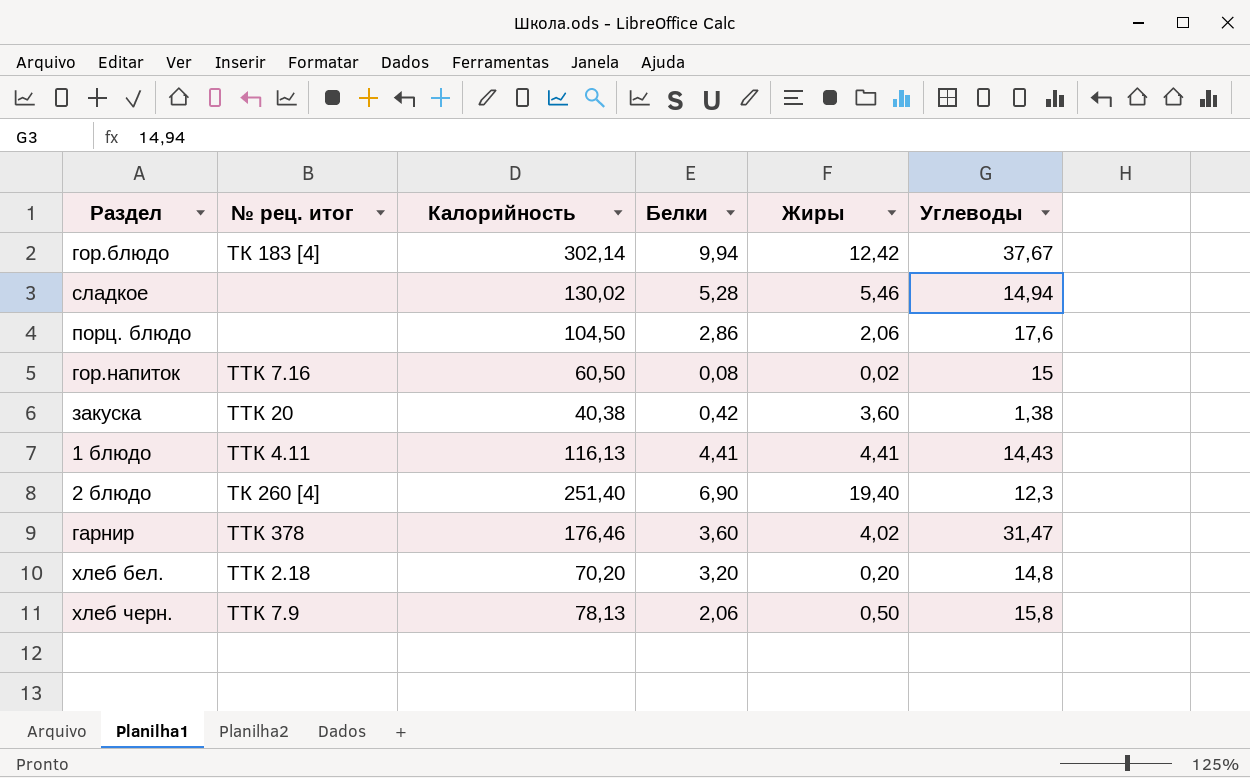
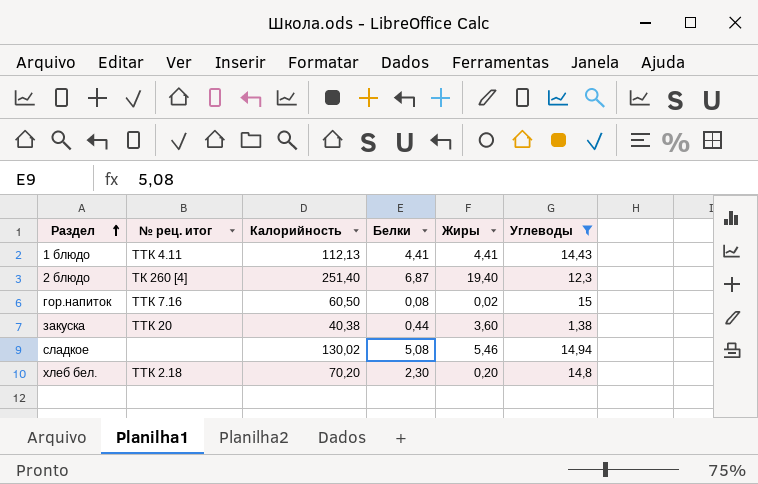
filter: none -> Углеводы <= 15
row order: none -> Раздел ascending
1 блюдо | Калорийность: 116,13 -> 112,13
2 блюдо | Белки: 6,90 -> 6,87
закуска | Белки: 0,42 -> 0,44
сладкое | Белки: 5,28 -> 5,08
хлеб бел. | Белки: 3,20 -> 2,30

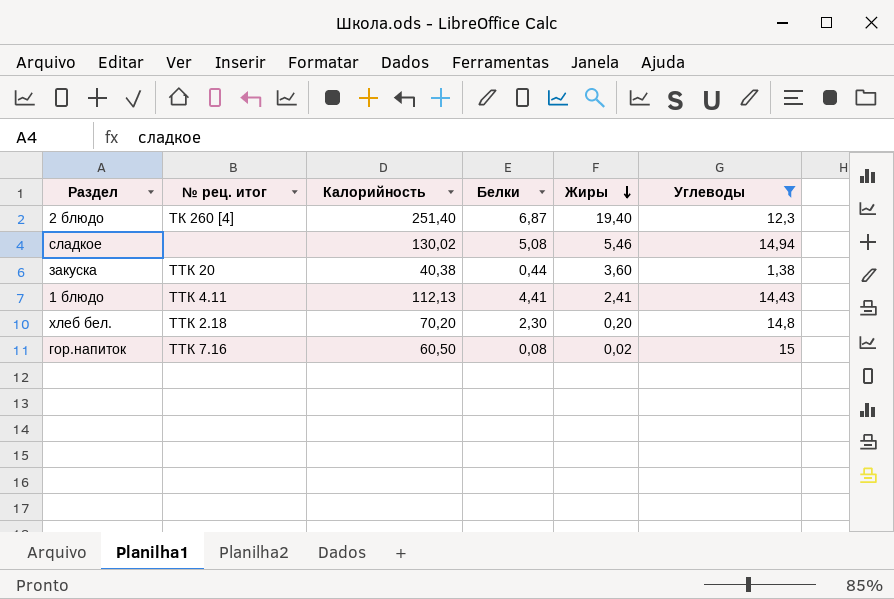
row order: Раздел ascending -> Жиры descending
1 блюдо | Жиры: 4,41 -> 2,41

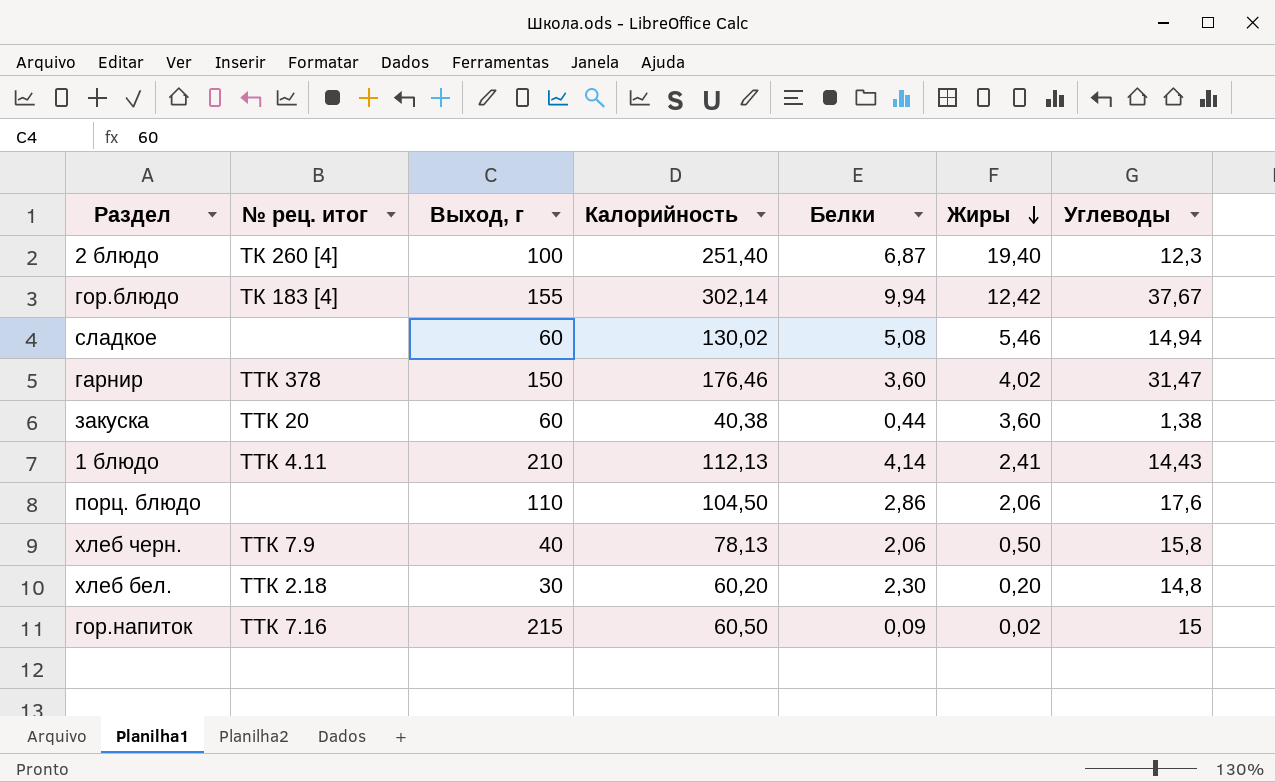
filter: Углеводы <= 15 -> none
column Выход, г | position: none -> 3
1 блюдо | Белки: 4,41 -> 4,14
хлеб бел. | Калорийность: 70,20 -> 60,20
гор.напиток | Белки: 0,08 -> 0,09

